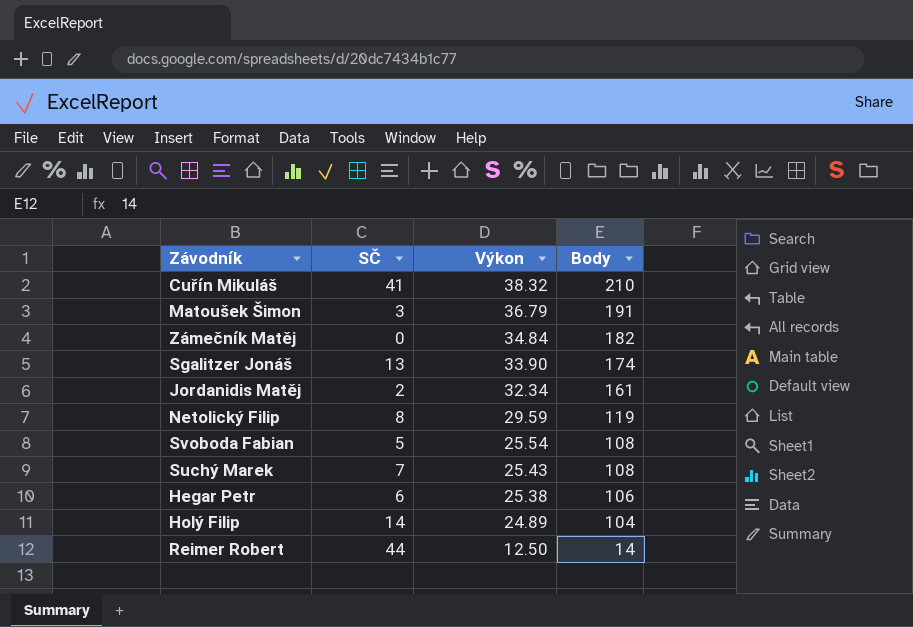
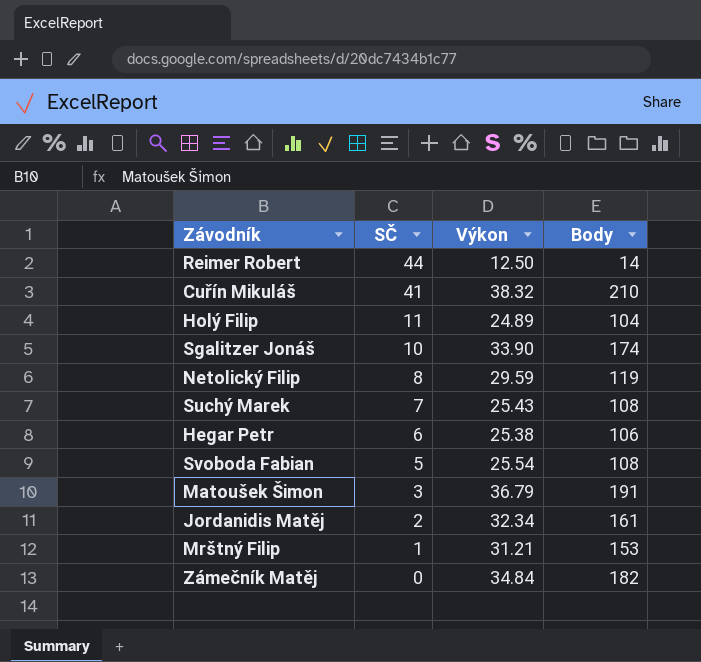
row order: Výkon descending -> SČ descending
Holý Filip | SČ: 14 -> 11
Sgalitzer Jonáš | SČ: 13 -> 10
row Mrštný Filip: none -> 1 | 31.21 | 153

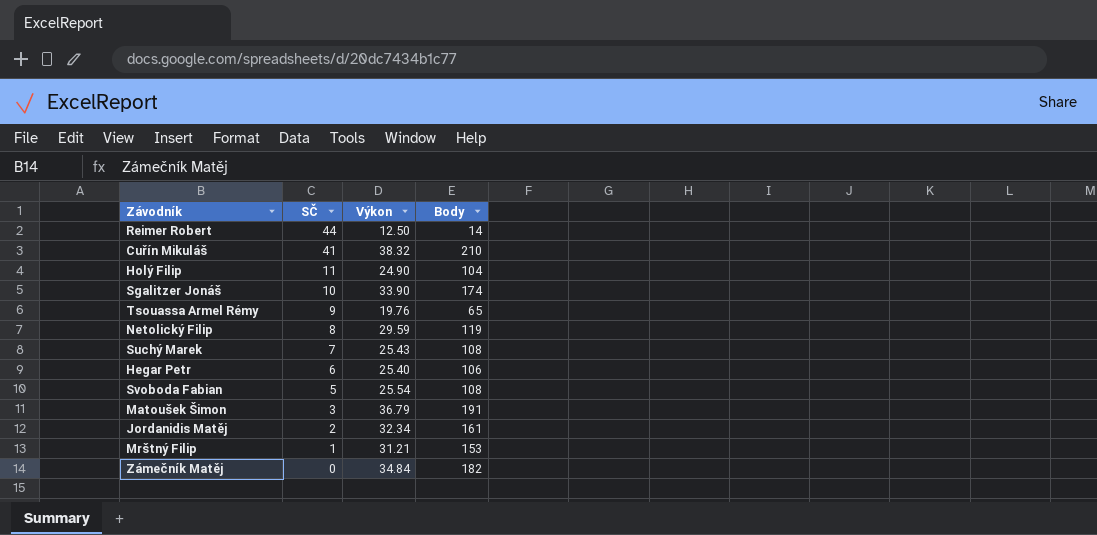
Holý Filip | Výkon: 24.89 -> 24.90
row Tsouassa Armel Rémy: none -> 9 | 19.76 | 65
Hegar Petr | Výkon: 25.38 -> 25.40

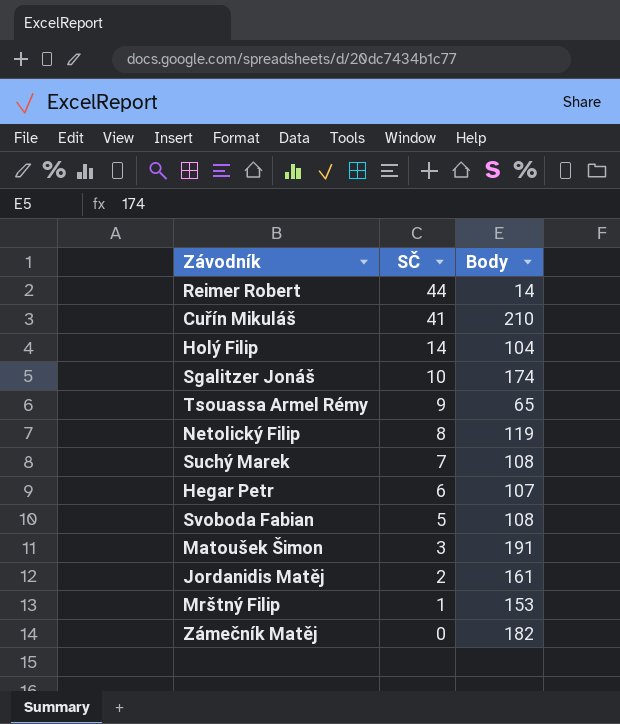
column Výkon | position: 3 -> none
Holý Filip | SČ: 11 -> 14
Hegar Petr | Body: 106 -> 107

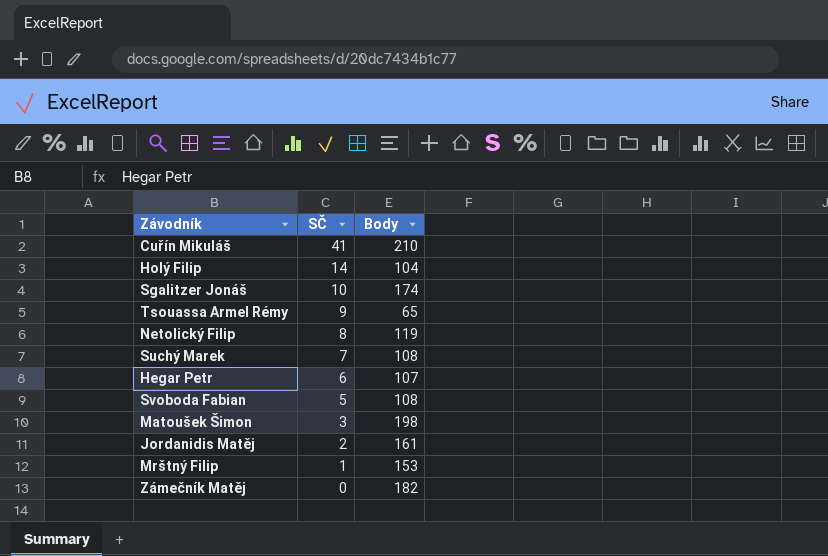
row Reimer Robert: 44 | 14 -> none
Matoušek Šimon | Body: 191 -> 198

